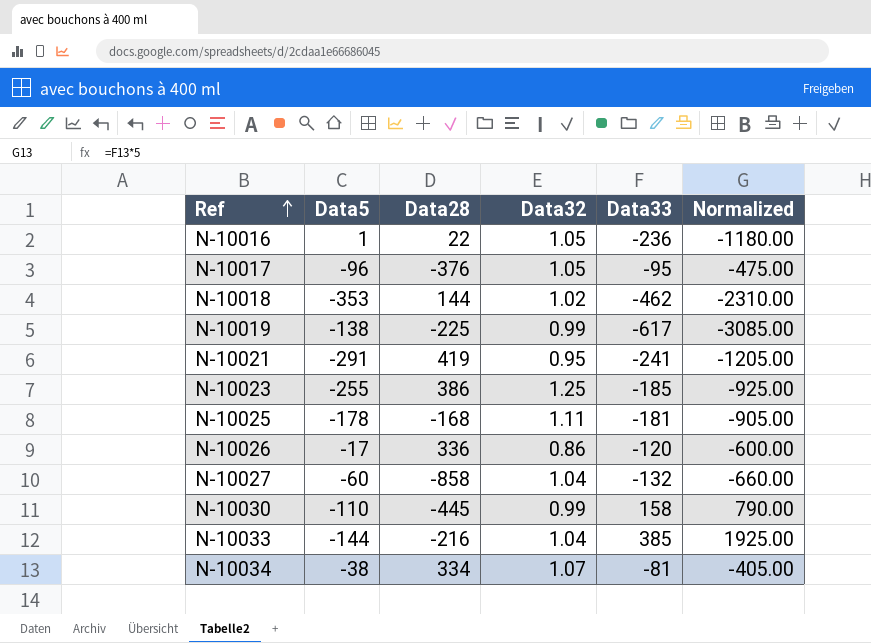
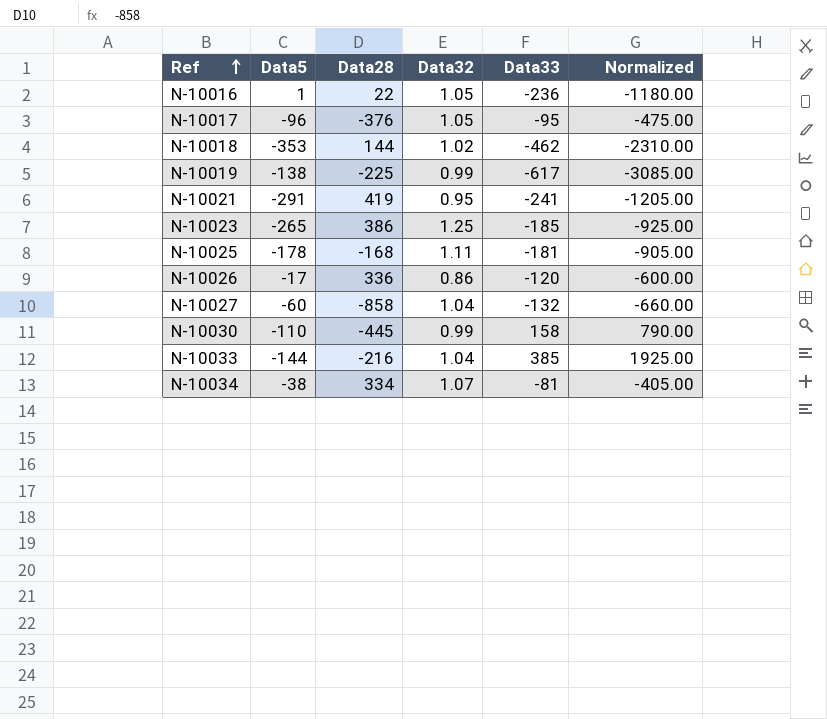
N-10023 | Data5: -255 -> -265

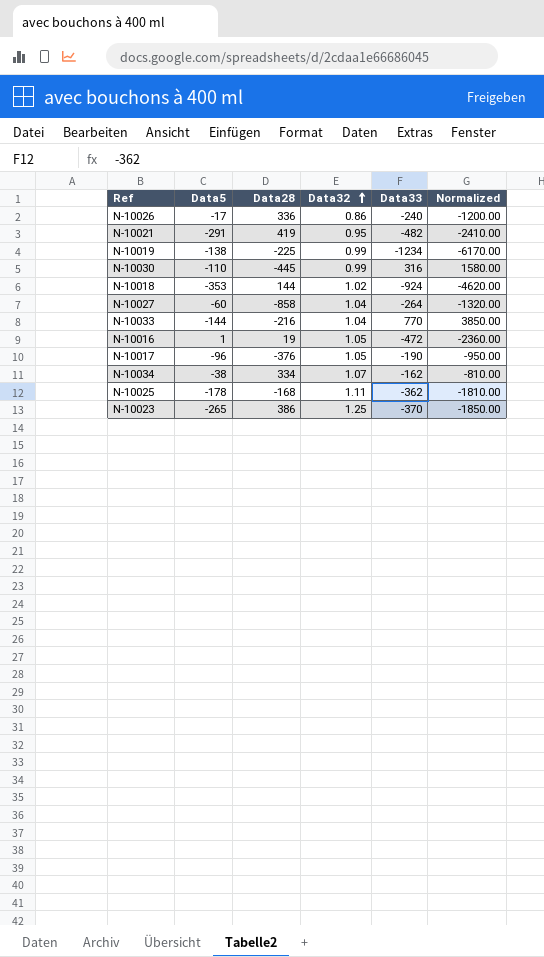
row order: Ref ascending -> Data32 ascending
N-10026 | Data33: -120 -> -240
N-10026 | Normalized: -600.00 -> -1200.00
N-10021 | Data33: -241 -> -482
N-10021 | Normalized: -1205.00 -> -2410.00
N-10019 | Data33: -617 -> -1234
N-10019 | Normalized: -3085.00 -> -6170.00
N-10030 | Data33: 158 -> 316
N-10030 | Normalized: 790.00 -> 1580.00
N-10018 | Data33: -462 -> -924
N-10018 | Normalized: -2310.00 -> -4620.00
N-10027 | Data33: -132 -> -264
N-10027 | Normalized: -660.00 -> -1320.00
N-10033 | Data33: 385 -> 770
N-10033 | Normalized: 1925.00 -> 3850.00
N-10016 | Data28: 22 -> 19
N-10016 | Data33: -236 -> -472
N-10016 | Normalized: -1180.00 -> -2360.00
N-10017 | Data33: -95 -> -190
N-10017 | Normalized: -475.00 -> -950.00
N-10034 | Data33: -81 -> -162
N-10034 | Normalized: -405.00 -> -810.00
N-10025 | Data33: -181 -> -362
N-10025 | Normalized: -905.00 -> -1810.00
N-10023 | Data33: -185 -> -370
N-10023 | Normalized: -925.00 -> -1850.00

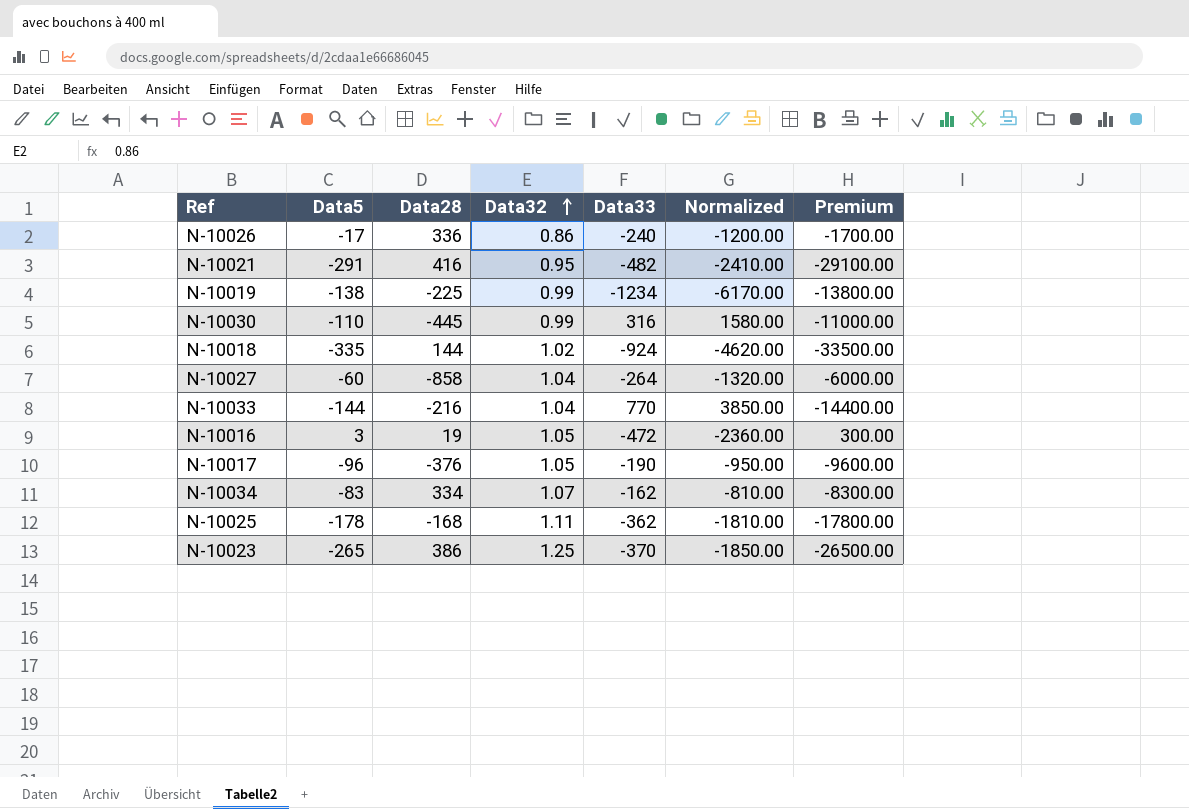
column Premium | formula: none -> [Data5] * 100
N-10021 | Data28: 419 -> 416
N-10018 | Data5: -353 -> -335
N-10016 | Data5: 1 -> 3
N-10034 | Data5: -38 -> -83

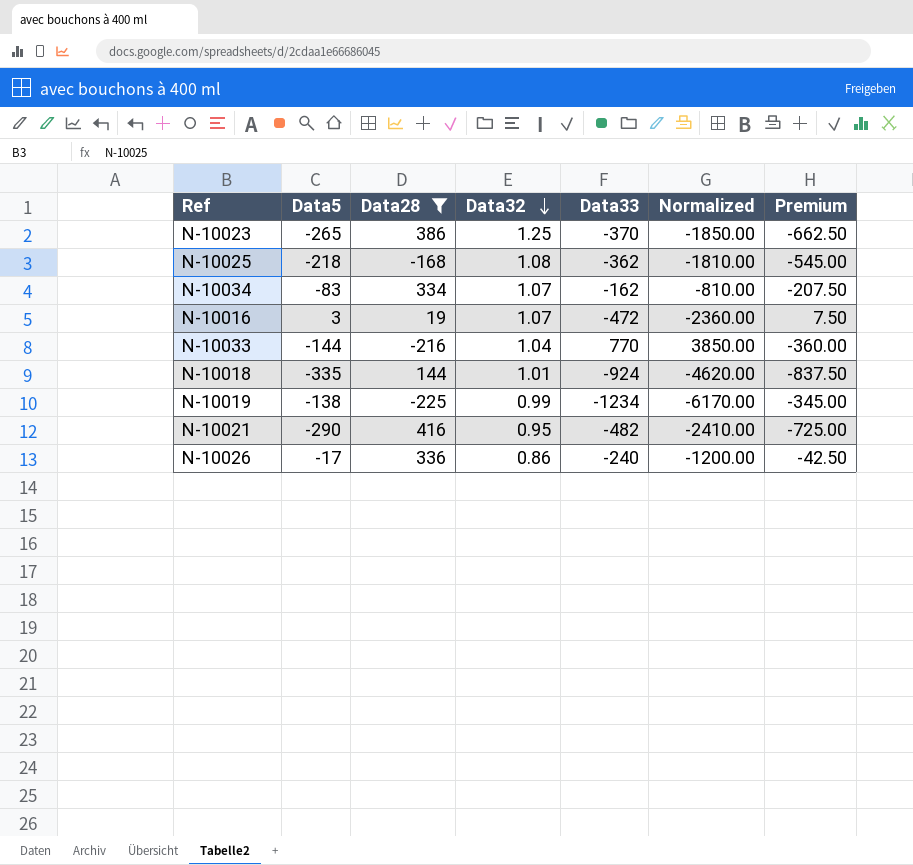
filter: none -> Data28 >= -225
row order: Data32 ascending -> Data32 descending
column Premium | formula: [Data5] * 100 -> [Data5] * 2.5
N-10025 | Data5: -178 -> -218
N-10025 | Data32: 1.11 -> 1.08
N-10016 | Data32: 1.05 -> 1.07
N-10018 | Data32: 1.02 -> 1.01
N-10021 | Data5: -291 -> -290

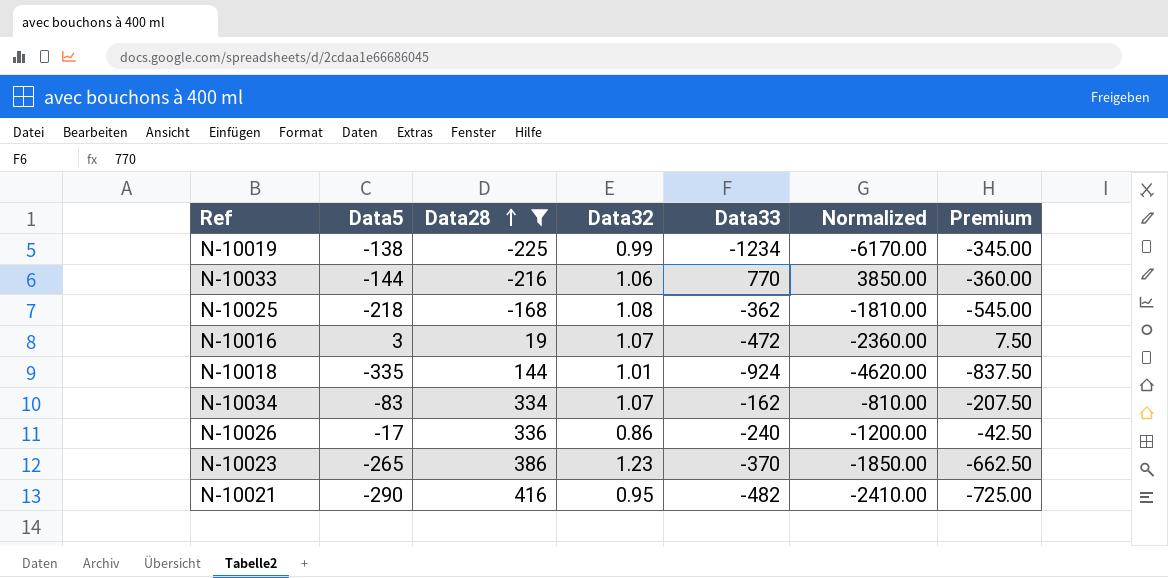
row order: Data32 descending -> Data28 ascending
N-10033 | Data32: 1.04 -> 1.06
N-10023 | Data32: 1.25 -> 1.23

